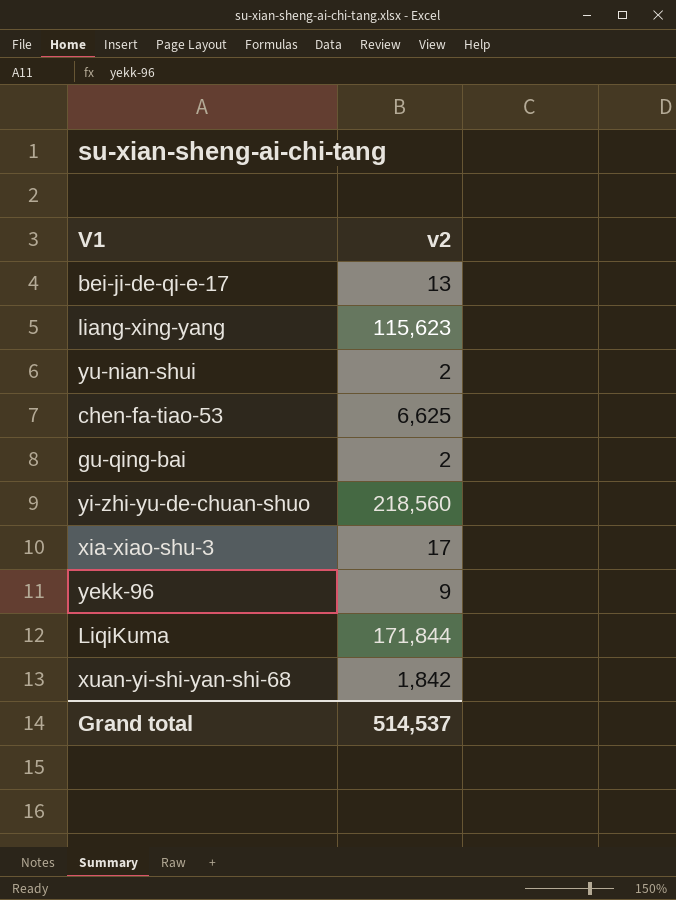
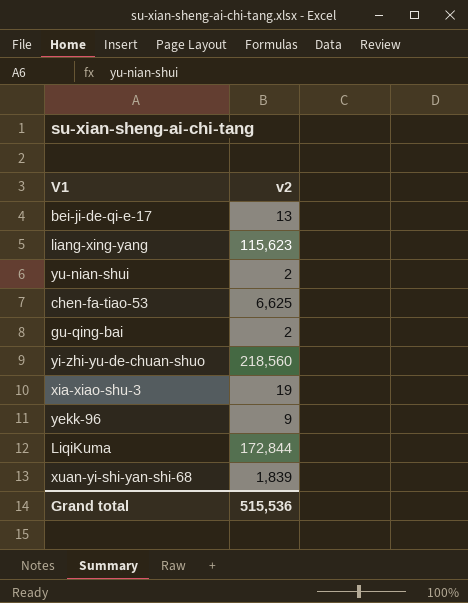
xia-xiao-shu-3 | v2: 17 -> 19
LiqiKuma | v2: 171,844 -> 172,844
xuan-yi-shi-yan-shi-68 | v2: 1,842 -> 1,839
Grand total | v2: 514,537 -> 515,536

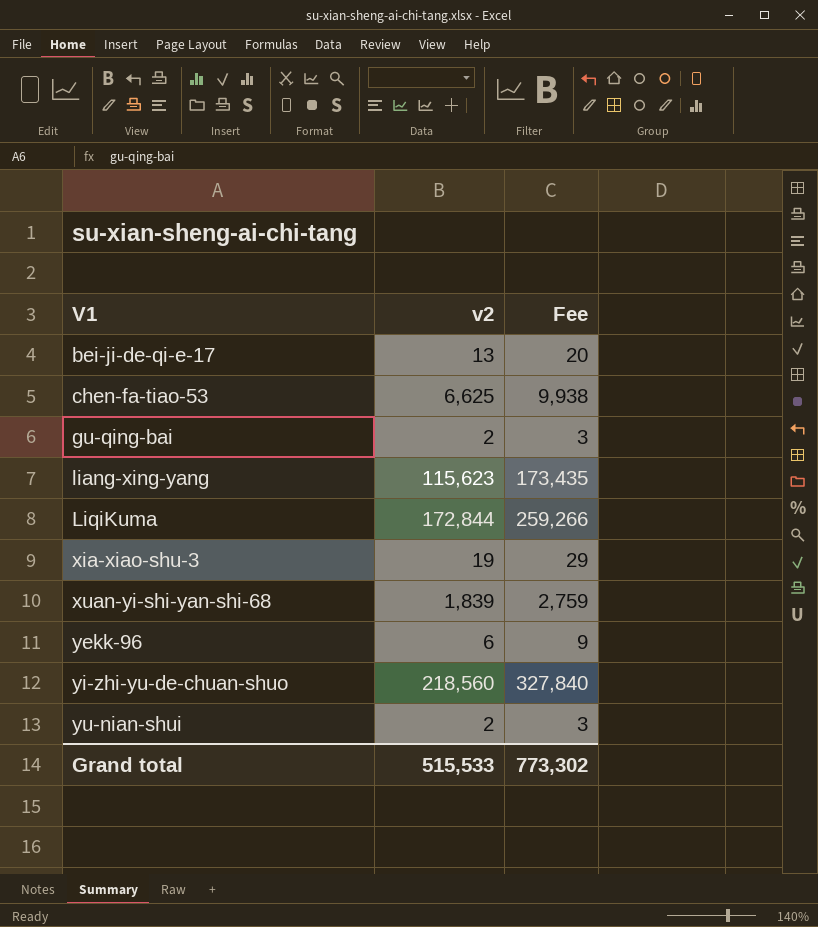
row order: none -> V1 ascending
column Fee | formula: none -> [v2] * 1.5
yekk-96 | v2: 9 -> 6
Grand total | v2: 515,536 -> 515,533

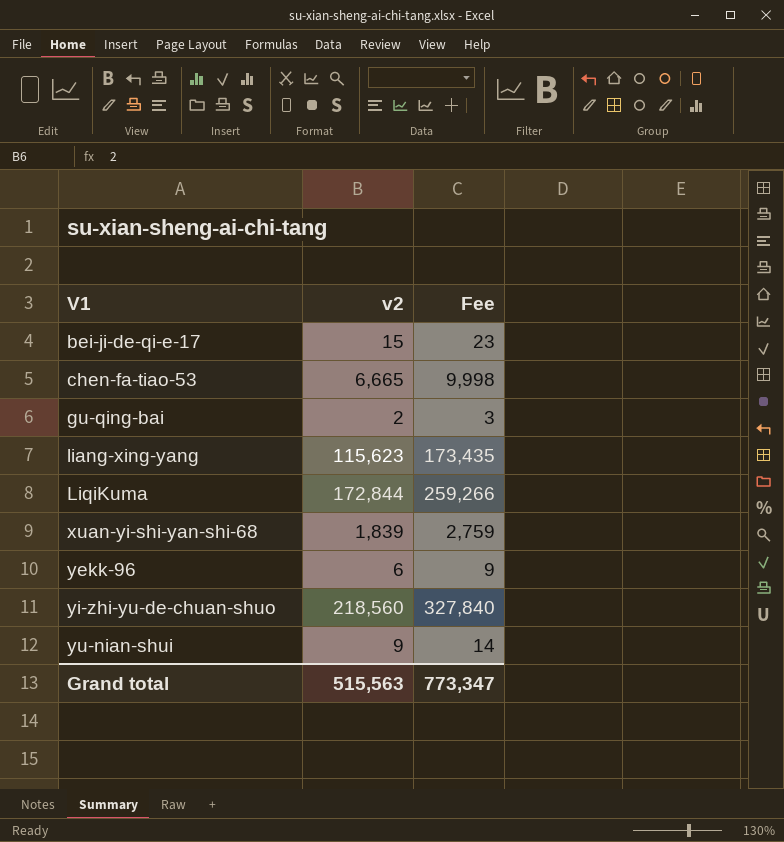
row xia-xiao-shu-3: 19 | 29 -> none
bei-ji-de-qi-e-17 | v2: 13 -> 15
bei-ji-de-qi-e-17 | Fee: 20 -> 23
chen-fa-tiao-53 | v2: 6,625 -> 6,665
chen-fa-tiao-53 | Fee: 9,938 -> 9,998
yu-nian-shui | v2: 2 -> 9
yu-nian-shui | Fee: 3 -> 14
Grand total | v2: 515,533 -> 515,563
Grand total | Fee: 773,302 -> 773,347

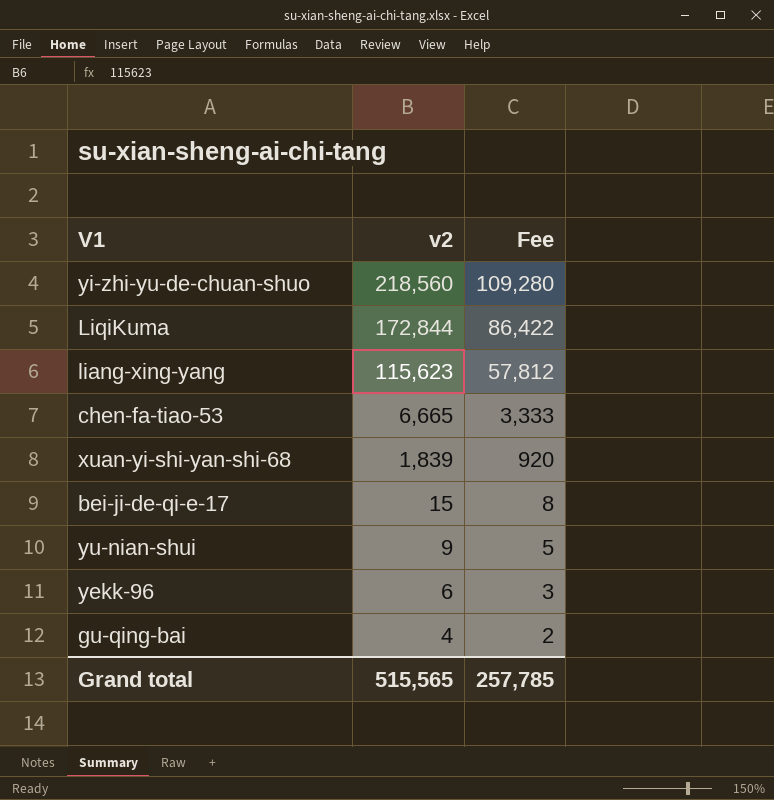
row order: V1 ascending -> v2 descending
column Fee | formula: [v2] * 1.5 -> [v2] * 0.5
gu-qing-bai | v2: 2 -> 4
Grand total | v2: 515,563 -> 515,565
Grand total | Fee: 773,347 -> 257,785

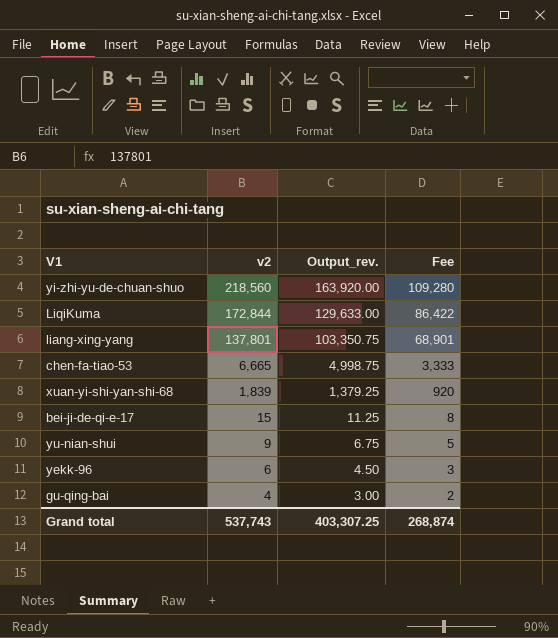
column Output_rev. | formula: none -> [v2] * 0.75
liang-xing-yang | v2: 115,623 -> 137,801
liang-xing-yang | Fee: 57,812 -> 68,901
Grand total | v2: 515,565 -> 537,743
Grand total | Fee: 257,785 -> 268,874

